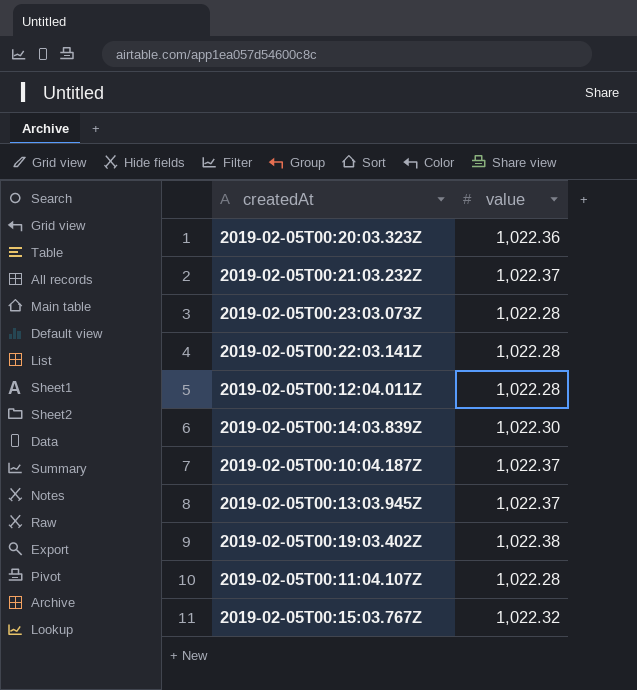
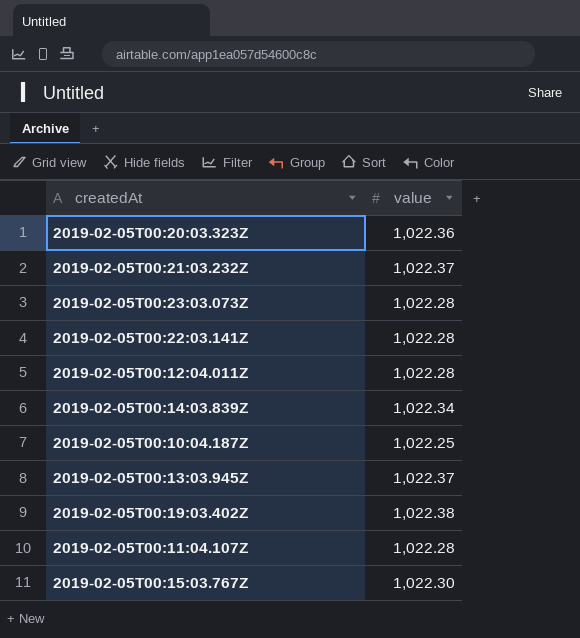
2019-02-05T00:14:03.839Z | value: 1,022.30 -> 1,022.34
2019-02-05T00:10:04.187Z | value: 1,022.37 -> 1,022.25
2019-02-05T00:15:03.767Z | value: 1,022.32 -> 1,022.30

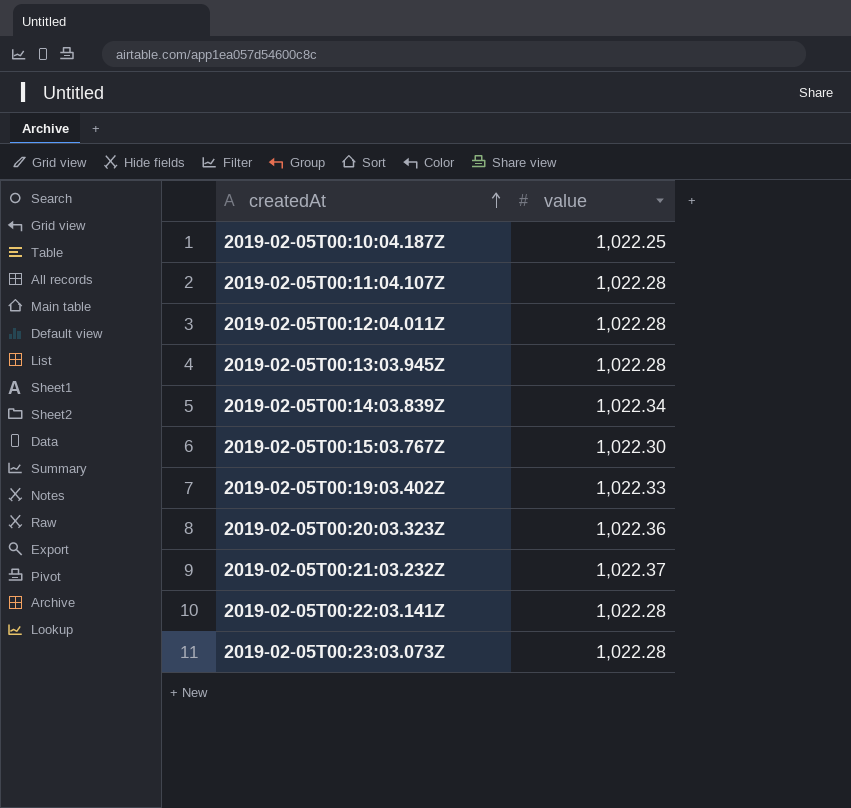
row order: none -> createdAt ascending
2019-02-05T00:13:03.945Z | value: 1,022.37 -> 1,022.28
2019-02-05T00:19:03.402Z | value: 1,022.38 -> 1,022.33

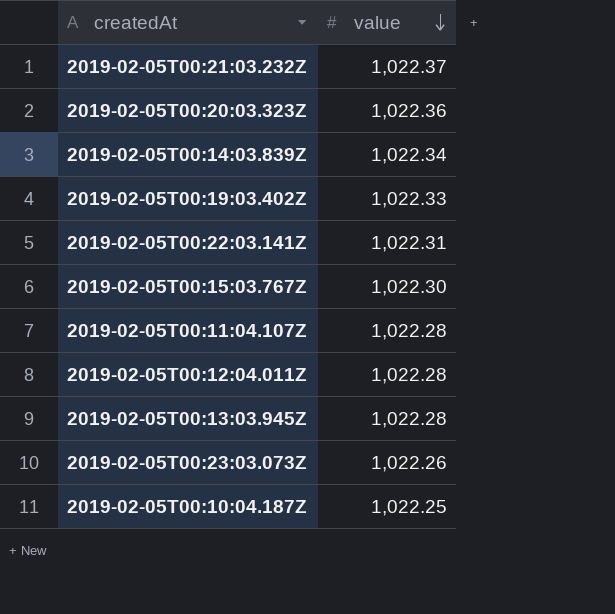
row order: createdAt ascending -> value descending
2019-02-05T00:22:03.141Z | value: 1,022.28 -> 1,022.31
2019-02-05T00:23:03.073Z | value: 1,022.28 -> 1,022.26

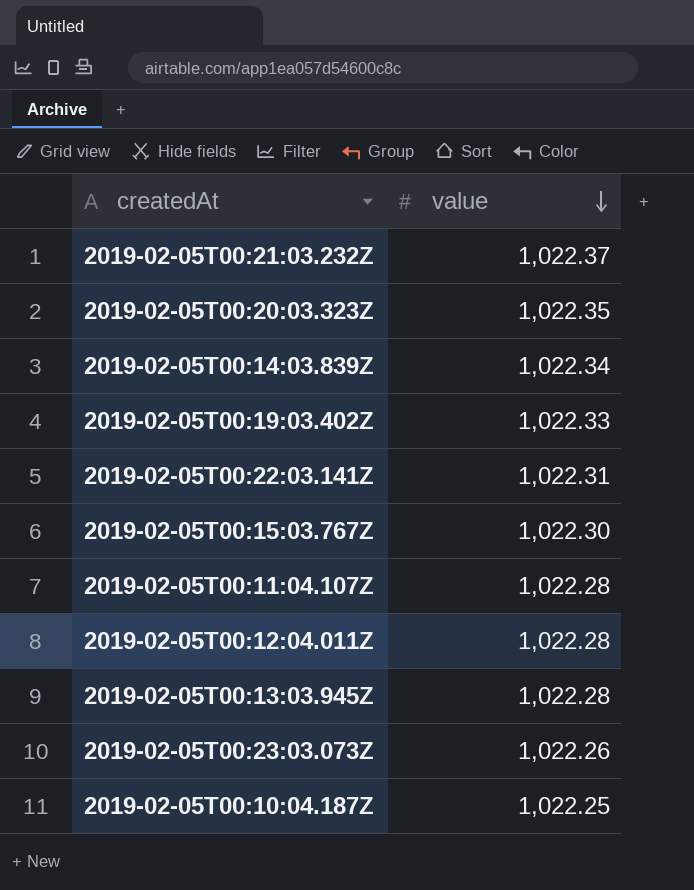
2019-02-05T00:20:03.323Z | value: 1,022.36 -> 1,022.35

